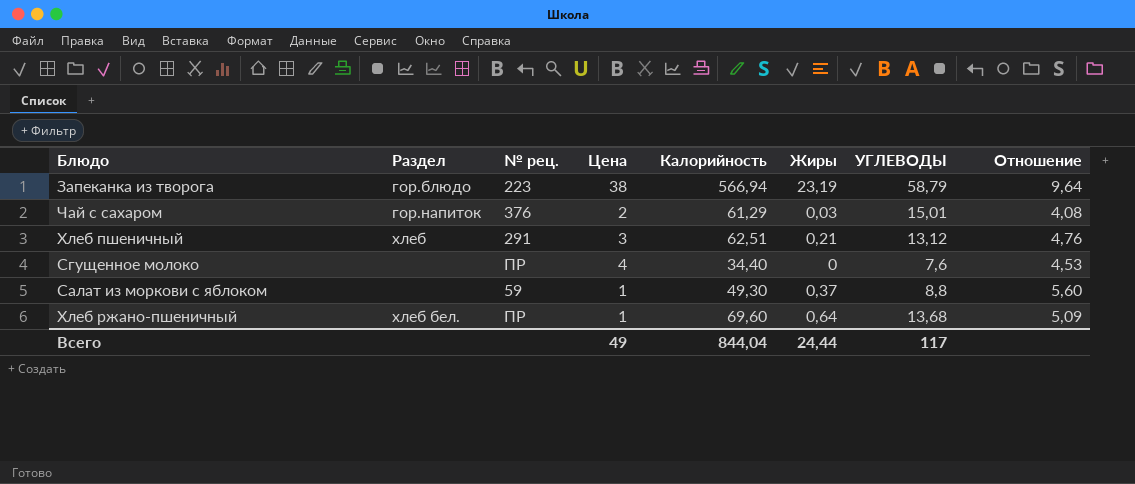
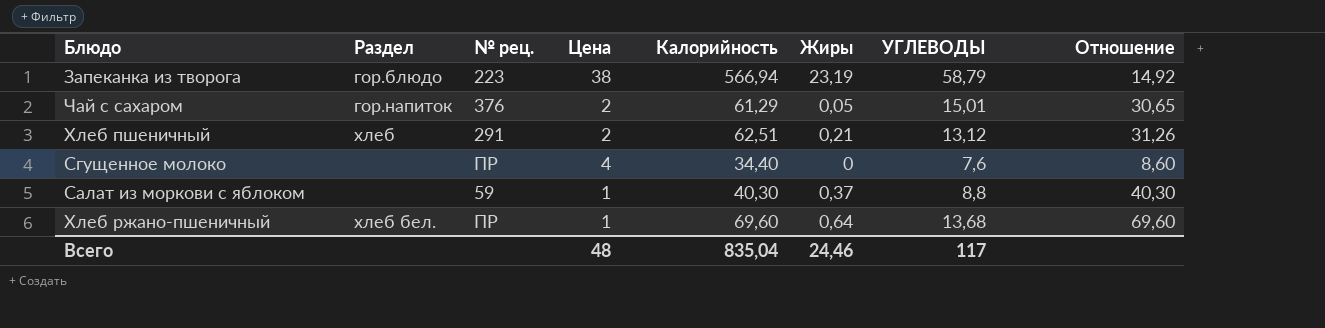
column Отношение | formula: [Калорийность] / [УГЛЕВОДЫ] -> [Калорийность] / [Цена]
Чай с сахаром | Жиры: 0,03 -> 0,05
Хлеб пшеничный | Цена: 3 -> 2
Салат из моркови с яблоком | Калорийность: 49,30 -> 40,30
Всего | Цена: 49 -> 48
Всего | Калорийность: 844,04 -> 835,04
Всего | Жиры: 24,44 -> 24,46

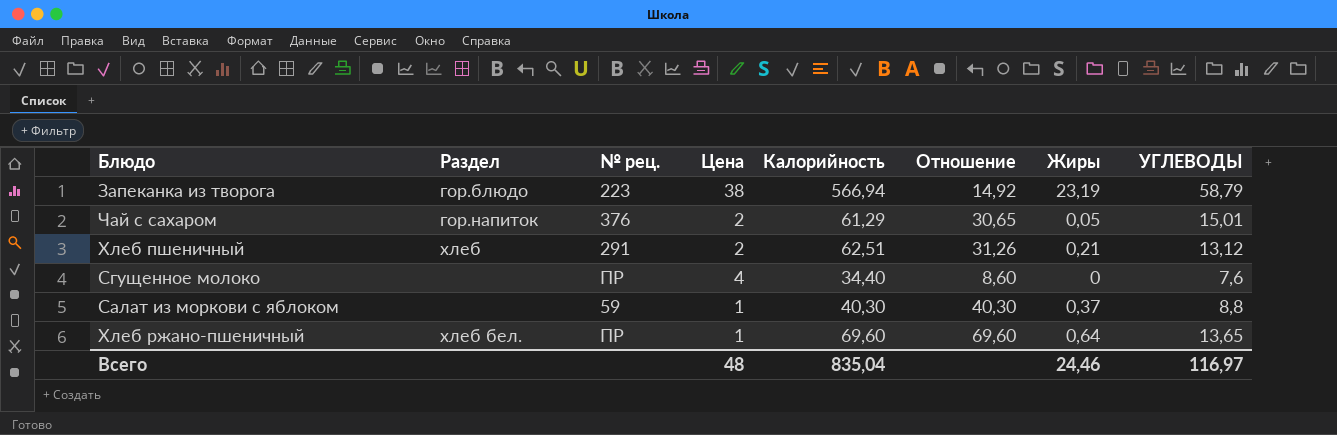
column Отношение | position: 8 -> 6
Хлеб ржано-пшеничный | УГЛЕВОДЫ: 13,68 -> 13,65
Всего | УГЛЕВОДЫ: 117 -> 116,97

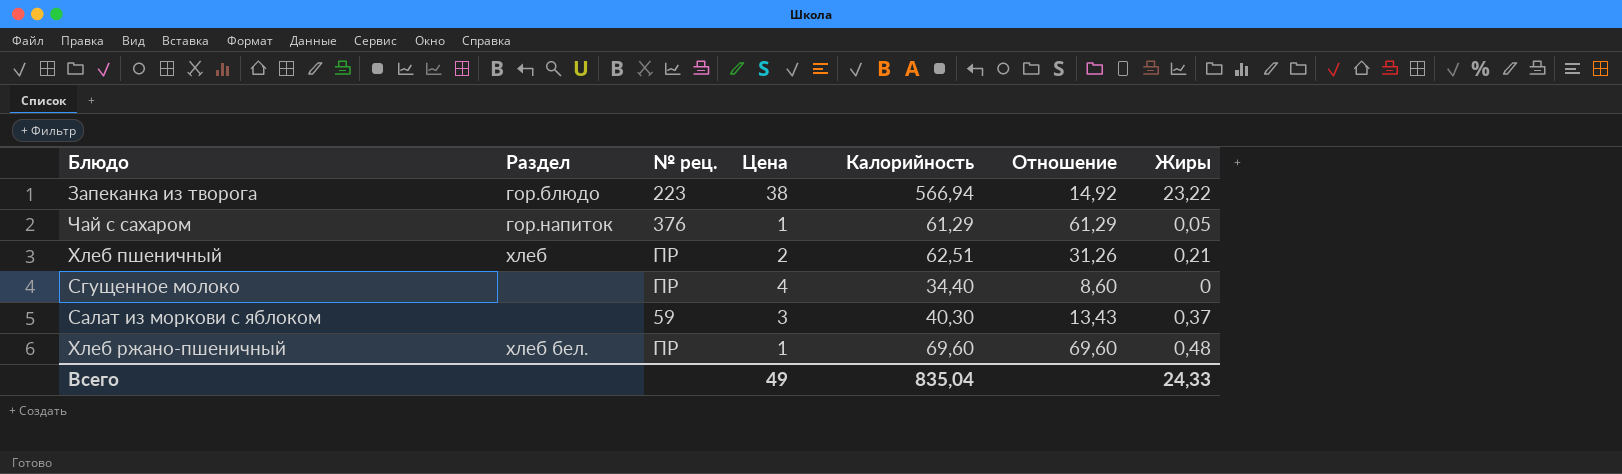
column УГЛЕВОДЫ | position: 8 -> none
Запеканка из творога | Жиры: 23,19 -> 23,22
Чай с сахаром | Цена: 2 -> 1
Чай с сахаром | Отношение: 30,65 -> 61,29
Хлеб пшеничный | № рец.: 291 -> ПР
Салат из моркови с яблоком | Цена: 1 -> 3
Салат из моркови с яблоком | Отношение: 40,30 -> 13,43
Хлеб ржано-пшеничный | Жиры: 0,64 -> 0,48
Всего | Цена: 48 -> 49
Всего | Жиры: 24,46 -> 24,33

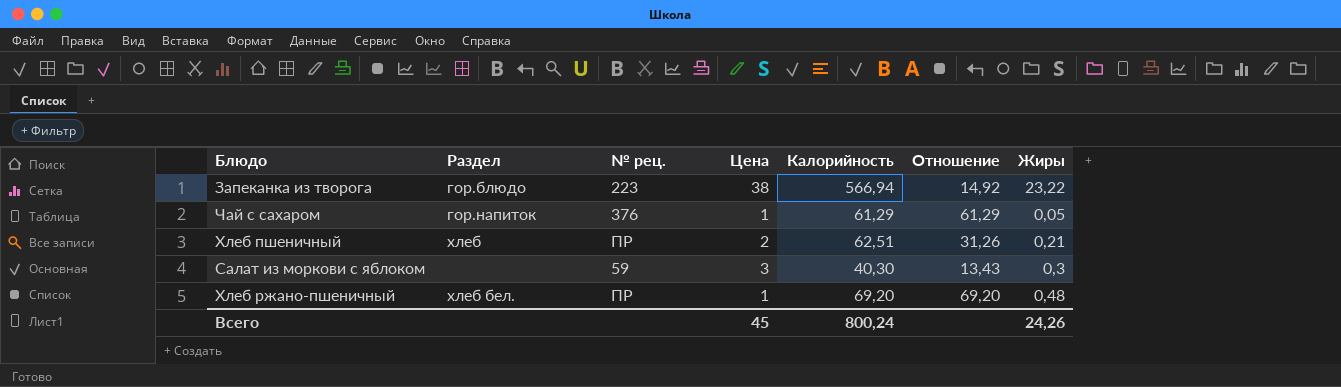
row Сгущенное молоко: none | ПР | 4 | 34,40 | 8,60 | 0 -> none
Салат из моркови с яблоком | Жиры: 0,37 -> 0,3
Хлеб ржано-пшеничный | Калорийность: 69,60 -> 69,20
Хлеб ржано-пшеничный | Отношение: 69,60 -> 69,20
Всего | Цена: 49 -> 45
Всего | Калорийность: 835,04 -> 800,24
Всего | Жиры: 24,33 -> 24,26

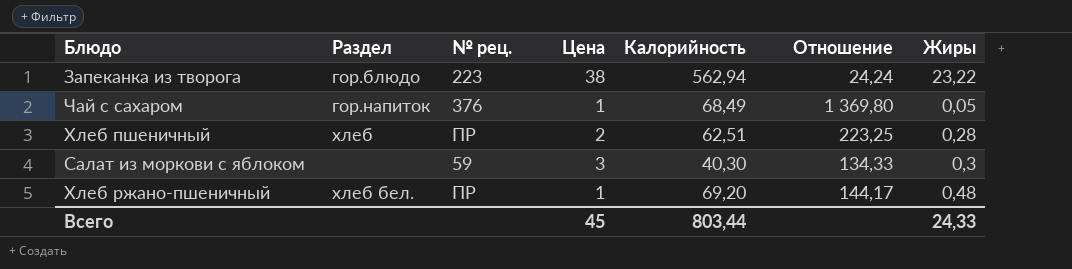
column Отношение | formula: [Калорийность] / [Цена] -> [Калорийность] / [Жиры]
Запеканка из творога | Калорийность: 566,94 -> 562,94
Чай с сахаром | Калорийность: 61,29 -> 68,49
Хлеб пшеничный | Жиры: 0,21 -> 0,28
Всего | Калорийность: 800,24 -> 803,44
Всего | Жиры: 24,26 -> 24,33

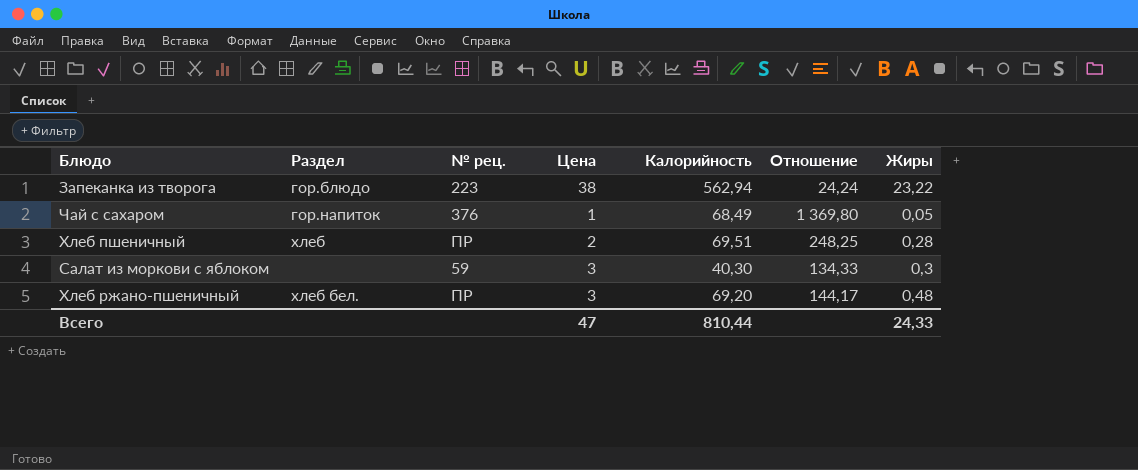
Хлеб пшеничный | Калорийность: 62,51 -> 69,51
Хлеб пшеничный | Отношение: 223,25 -> 248,25
Хлеб ржано-пшеничный | Цена: 1 -> 3
Всего | Цена: 45 -> 47
Всего | Калорийность: 803,44 -> 810,44

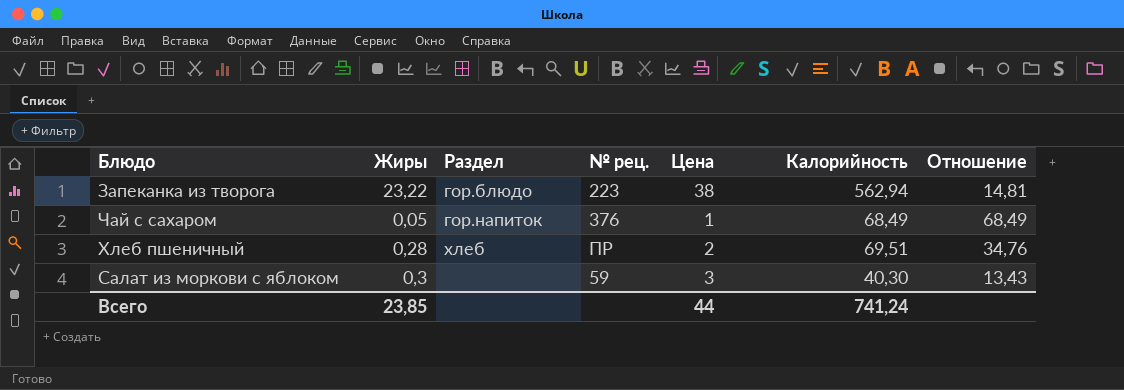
column Жиры | position: 7 -> 2
column Отношение | formula: [Калорийность] / [Жиры] -> [Калорийность] / [Цена]
row Хлеб ржано-пшеничный: хлеб бел. | ПР | 3 | 69,20 | 144,17 | 0,48 -> none
Всего | Жиры: 24,33 -> 23,85
Всего | Цена: 47 -> 44
Всего | Калорийность: 810,44 -> 741,24

